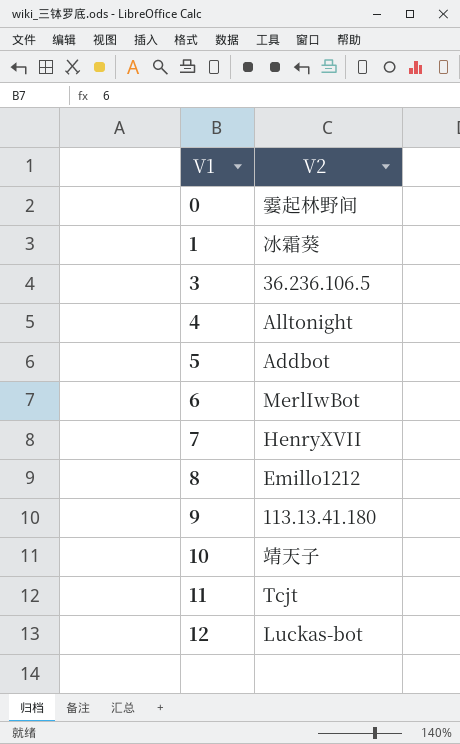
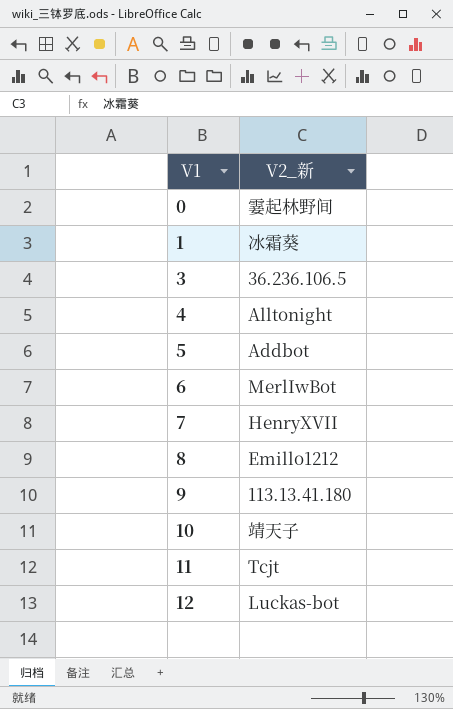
column name: V2 -> V2_新

